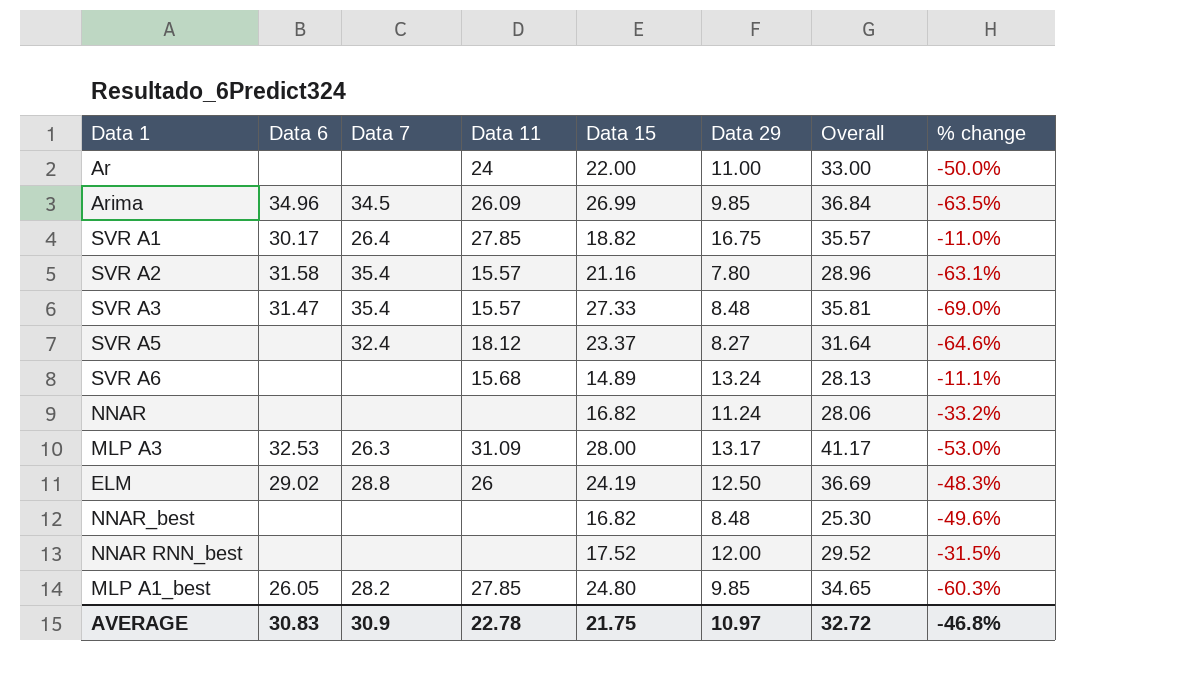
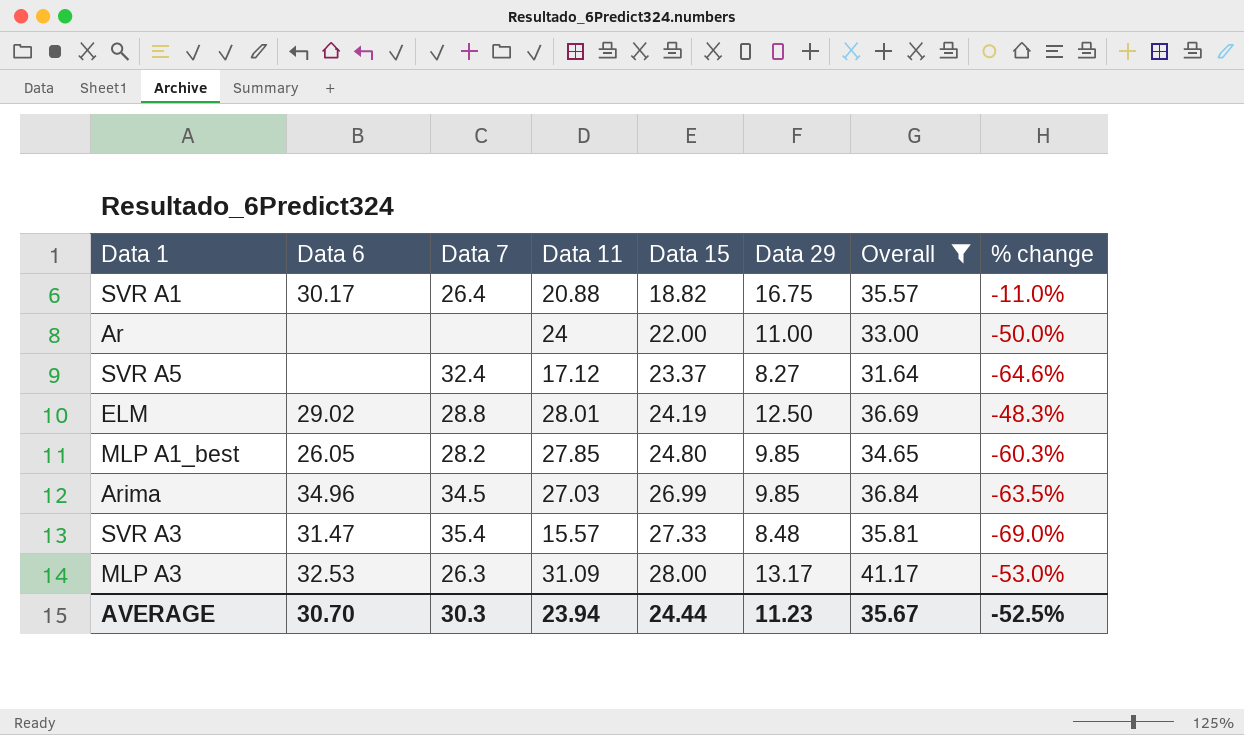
filter: none -> Overall >= 31.64
row order: none -> Data 15 ascending
SVR A1 | Data 11: 27.85 -> 20.88
SVR A5 | Data 11: 18.12 -> 17.12
ELM | Data 11: 26 -> 28.01
Arima | Data 11: 26.09 -> 27.03
AVERAGE | Data 6: 30.83 -> 30.70
AVERAGE | Data 7: 30.9 -> 30.3
AVERAGE | Data 11: 22.78 -> 23.94
AVERAGE | Data 15: 21.75 -> 24.44
AVERAGE | Data 29: 10.97 -> 11.23
AVERAGE | Overall: 32.72 -> 35.67
AVERAGE | % change: -46.8% -> -52.5%

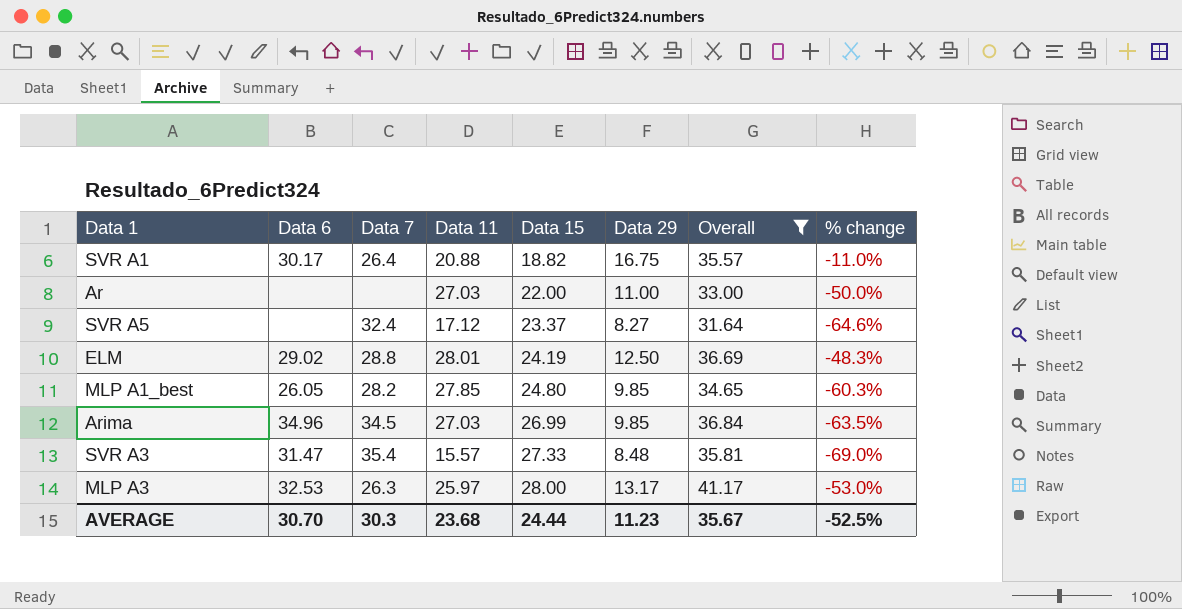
Ar | Data 11: 24 -> 27.03
MLP A3 | Data 11: 31.09 -> 25.97
AVERAGE | Data 11: 23.94 -> 23.68

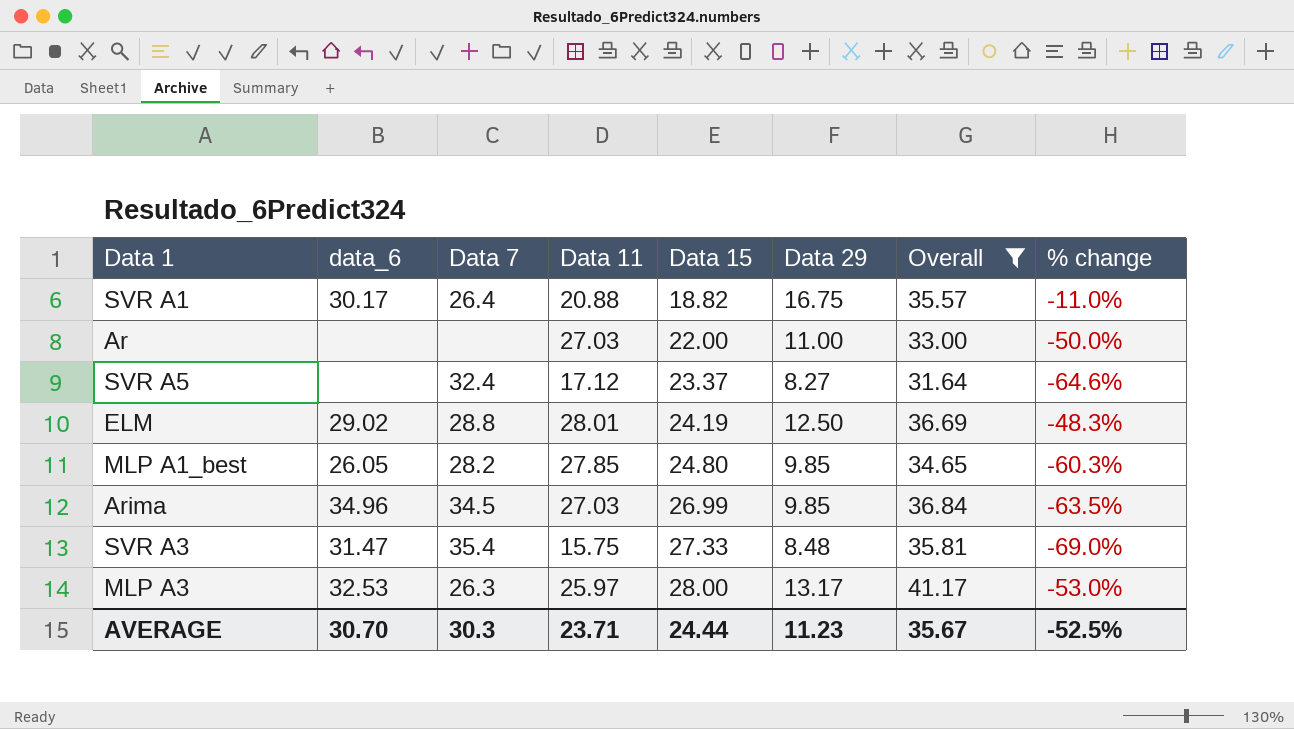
column name: Data 6 -> data_6
SVR A3 | Data 11: 15.57 -> 15.75
AVERAGE | Data 11: 23.68 -> 23.71

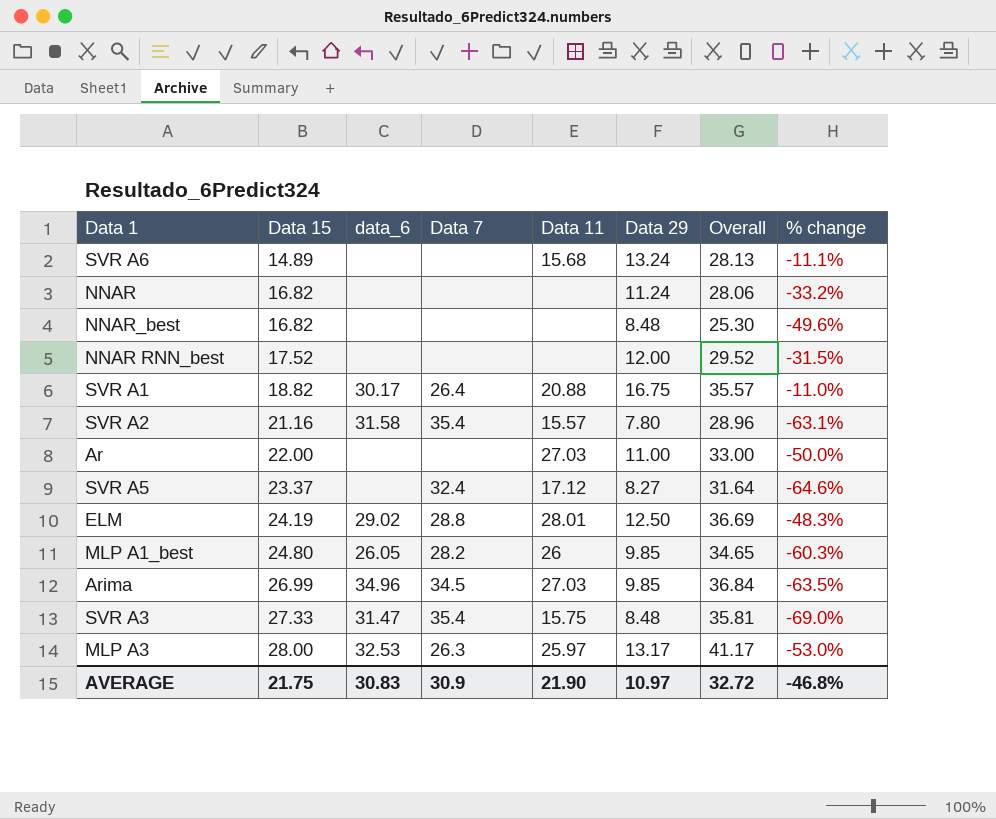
filter: Overall >= 31.64 -> none
column Data 15 | position: 5 -> 2
MLP A1_best | Data 11: 27.85 -> 26
AVERAGE | Data 15: 24.44 -> 21.75
AVERAGE | data_6: 30.70 -> 30.83
AVERAGE | Data 7: 30.3 -> 30.9
AVERAGE | Data 11: 23.71 -> 21.90
AVERAGE | Data 29: 11.23 -> 10.97
AVERAGE | Overall: 35.67 -> 32.72
AVERAGE | % change: -52.5% -> -46.8%

